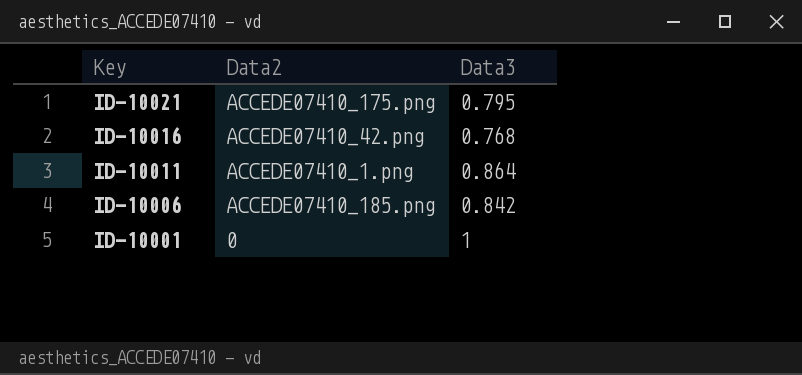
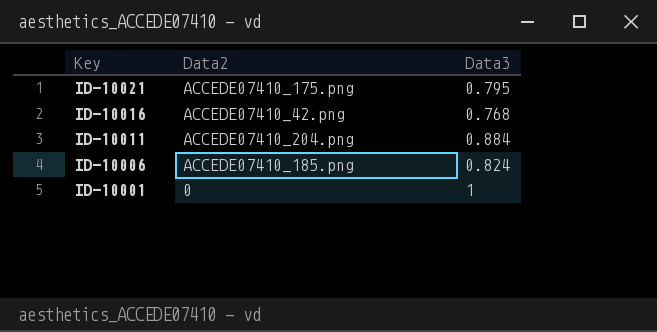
ID-10011 | Data2: ACCEDE07410_1.png -> ACCEDE07410_204.png
ID-10011 | Data3: 0.864 -> 0.884
ID-10006 | Data3: 0.842 -> 0.824

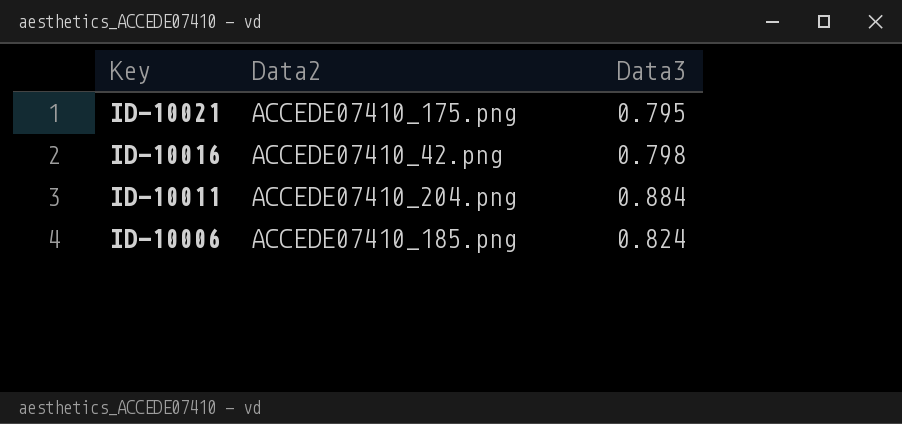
row ID-10001: 0 | 1 -> none
ID-10016 | Data3: 0.768 -> 0.798

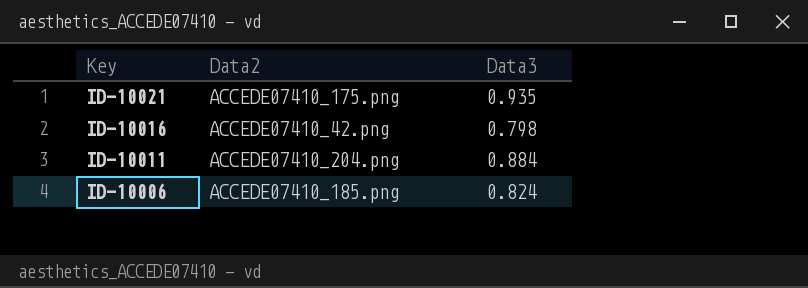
ID-10021 | Data3: 0.795 -> 0.935

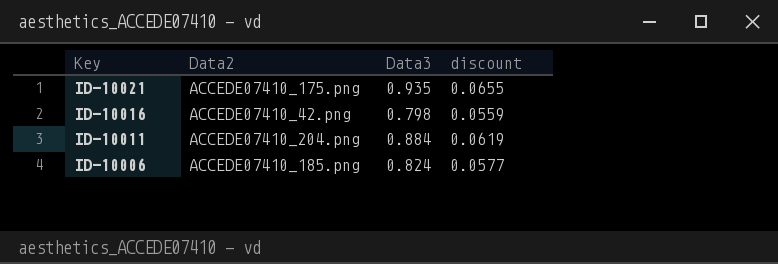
column discount | formula: none -> [Data3] * 0.07

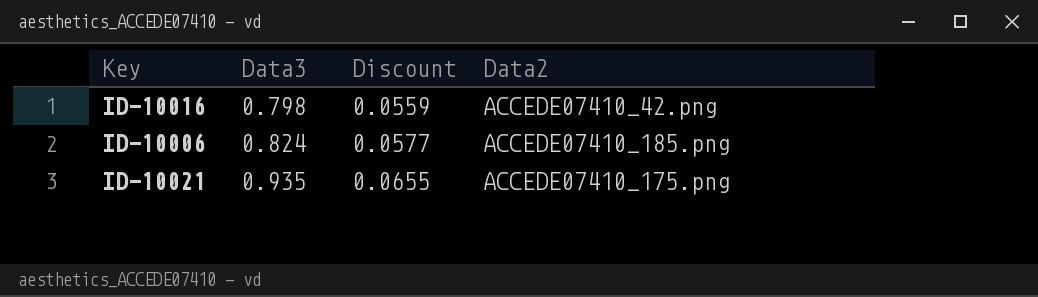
row order: Key descending -> Data3 ascending
column name: discount -> Discount
column Data2 | position: 2 -> 4
row ID-10011: ACCEDE07410_204.png | 0.884 | 0.0619 -> none

